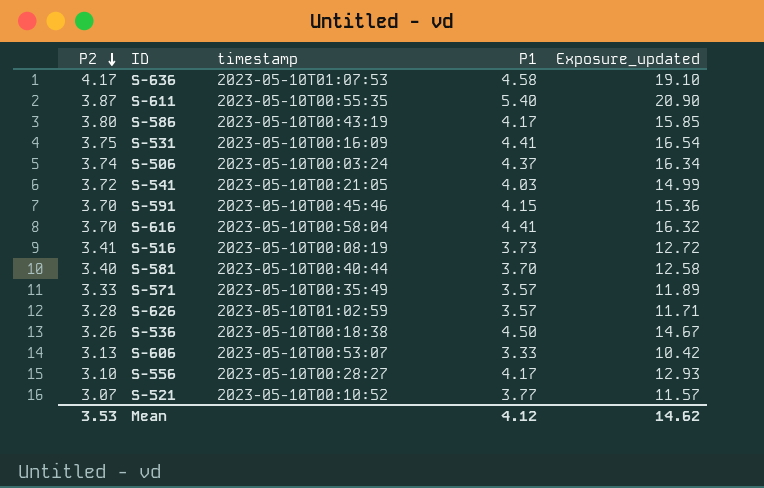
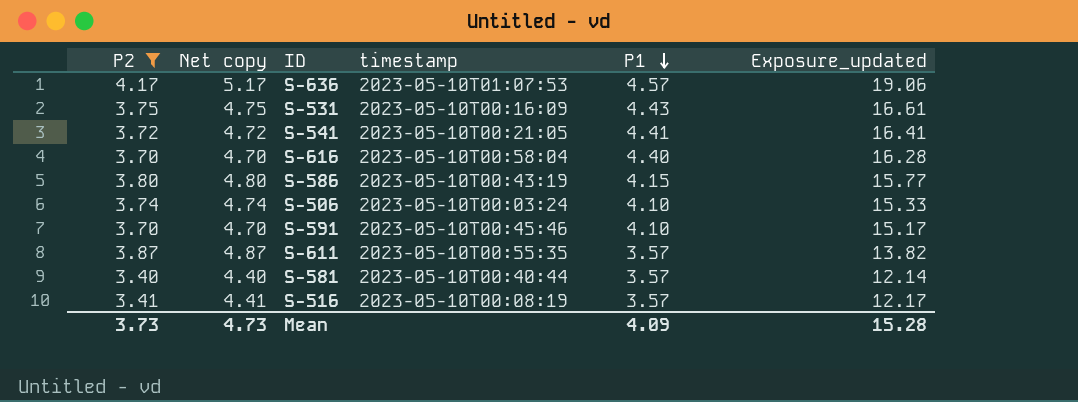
filter: none -> P2 >= 3.40
row order: P2 descending -> P1 descending
column Net copy | formula: none -> [P2] + 1
S-636 | P1: 4.58 -> 4.57
S-636 | Exposure_updated: 19.10 -> 19.06
S-531 | P1: 4.41 -> 4.43
S-531 | Exposure_updated: 16.54 -> 16.61
S-541 | P1: 4.03 -> 4.41
S-541 | Exposure_updated: 14.99 -> 16.41
S-616 | P1: 4.41 -> 4.40
S-616 | Exposure_updated: 16.32 -> 16.28
S-586 | P1: 4.17 -> 4.15
S-586 | Exposure_updated: 15.85 -> 15.77
S-506 | P1: 4.37 -> 4.10
S-506 | Exposure_updated: 16.34 -> 15.33
S-591 | P1: 4.15 -> 4.10
S-591 | Exposure_updated: 15.36 -> 15.17
S-611 | P1: 5.40 -> 3.57
S-611 | Exposure_updated: 20.90 -> 13.82
S-581 | P1: 3.70 -> 3.57
S-581 | Exposure_updated: 12.58 -> 12.14
S-516 | P1: 3.73 -> 3.57
S-516 | Exposure_updated: 12.72 -> 12.17
Mean | P2: 3.53 -> 3.73
Mean | P1: 4.12 -> 4.09
Mean | Exposure_updated: 14.62 -> 15.28

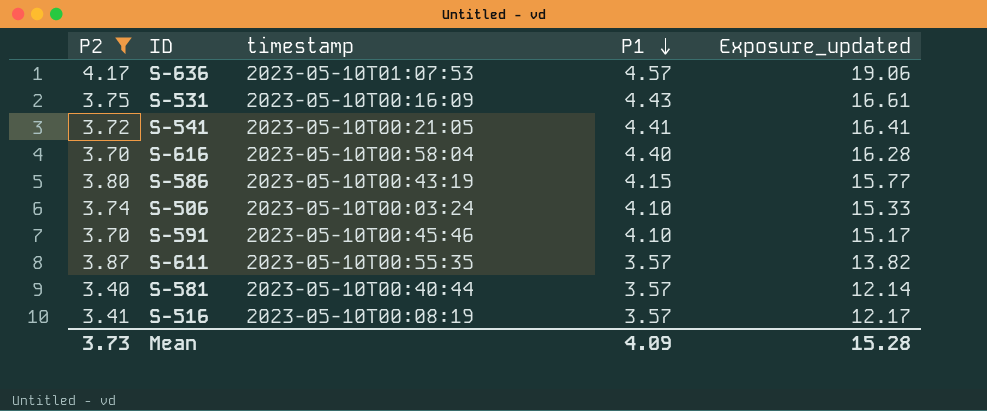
column Net copy | formula: [P2] + 1 -> none

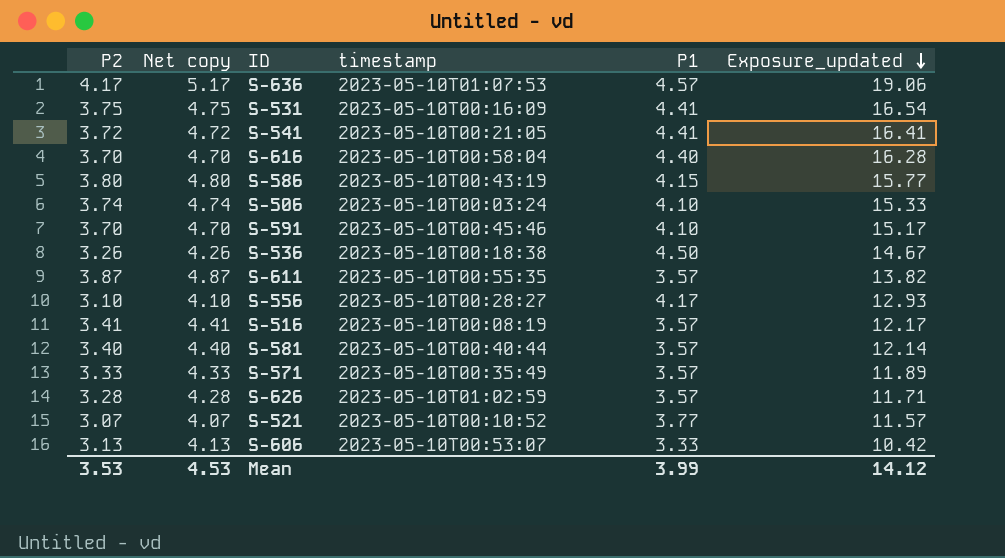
filter: P2 >= 3.40 -> none
row order: P1 descending -> Exposure_updated descending
column Net copy | formula: none -> [P2] + 1
S-531 | P1: 4.43 -> 4.41
S-531 | Exposure_updated: 16.61 -> 16.54
Mean | P2: 3.73 -> 3.53
Mean | P1: 4.09 -> 3.99
Mean | Exposure_updated: 15.28 -> 14.12

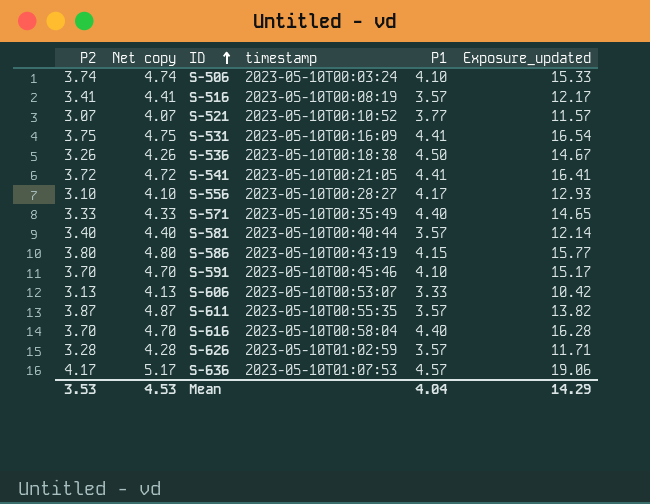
row order: Exposure_updated descending -> ID ascending
S-571 | P1: 3.57 -> 4.40
S-571 | Exposure_updated: 11.89 -> 14.65
Mean | P1: 3.99 -> 4.04
Mean | Exposure_updated: 14.12 -> 14.29

